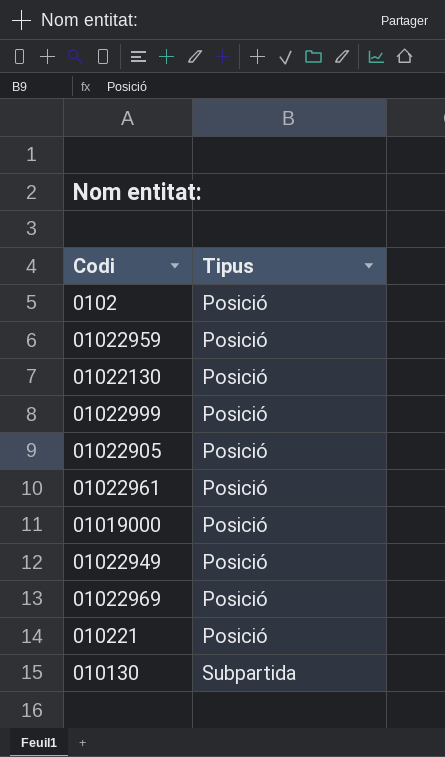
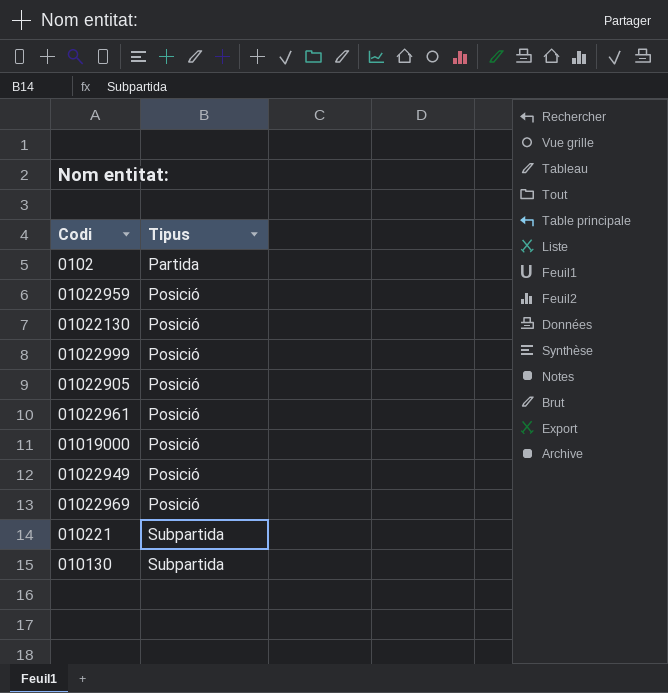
0102 | Tipus: Posició -> Partida
010221 | Tipus: Posició -> Subpartida

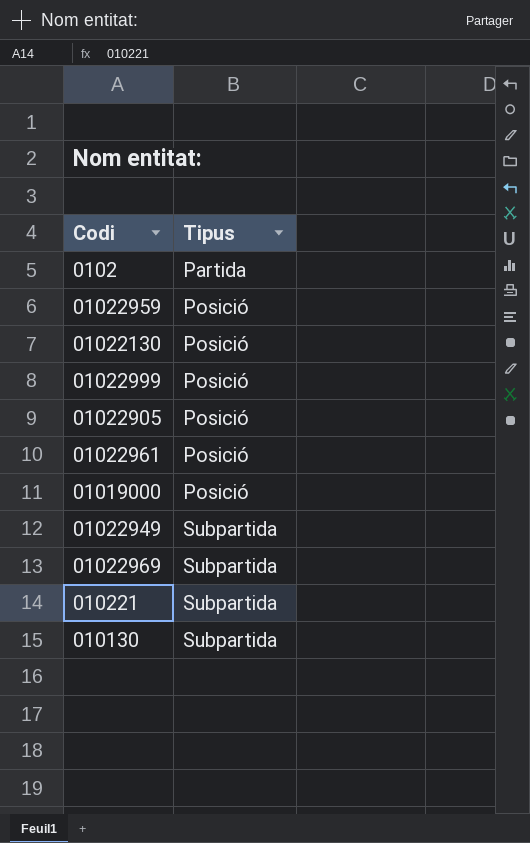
01022949 | Tipus: Posició -> Subpartida
01022969 | Tipus: Posició -> Subpartida

